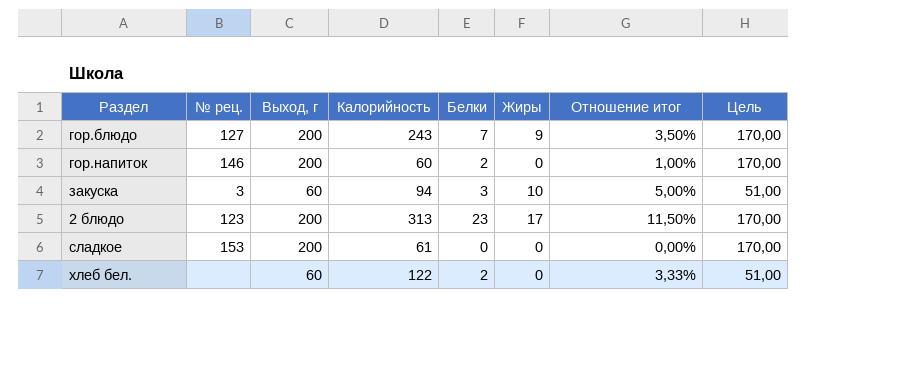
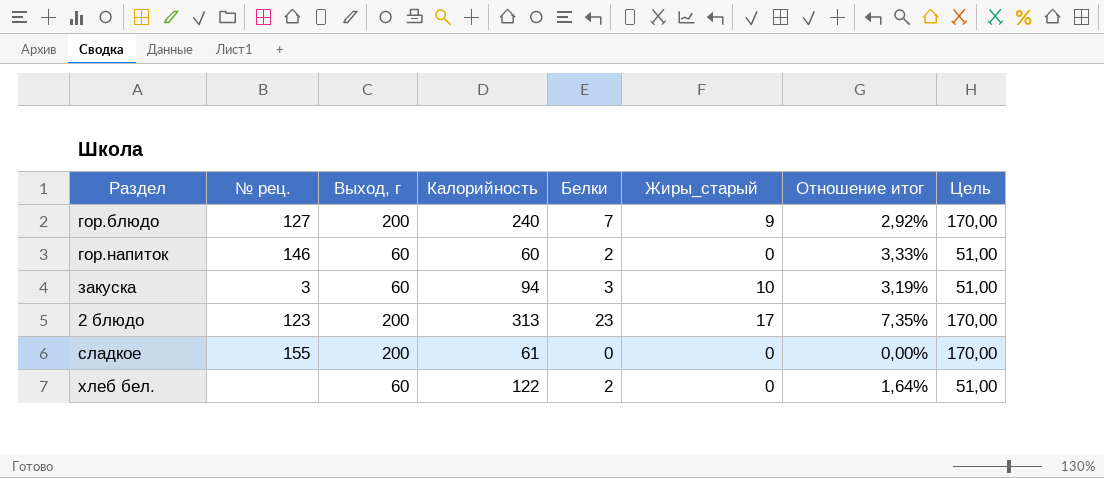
column name: Жиры -> Жиры_старый
column Отношение итог | formula: [Белки] / [Выход, г] -> [Белки] / [Калорийность]
гор.блюдо | Калорийность: 243 -> 240
гор.напиток | Выход, г: 200 -> 60
гор.напиток | Цель: 170,00 -> 51,00
сладкое | № рец.: 153 -> 155

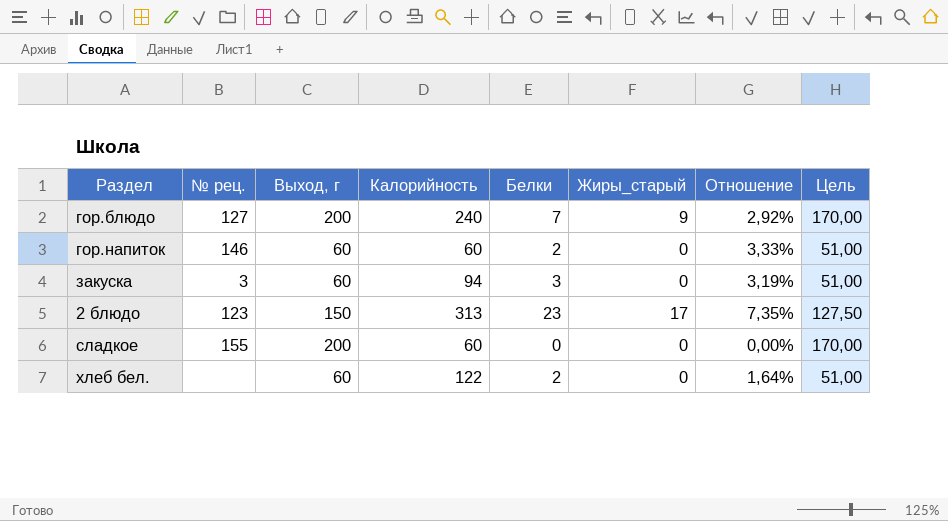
column name: Отношение итог -> Отношение
закуска | Жиры_старый: 10 -> 0
2 блюдо | Выход, г: 200 -> 150
2 блюдо | Цель: 170,00 -> 127,50
сладкое | Калорийность: 61 -> 60

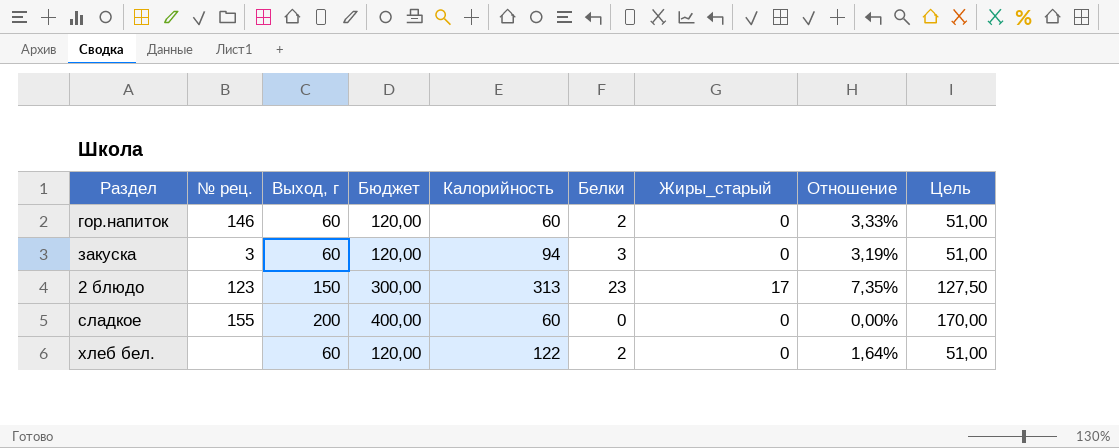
column Бюджет | formula: none -> [Выход, г] * 2
row гор.блюдо: 127 | 200 | 240 | 7 | 9 | 2,92% | 170,00 -> none

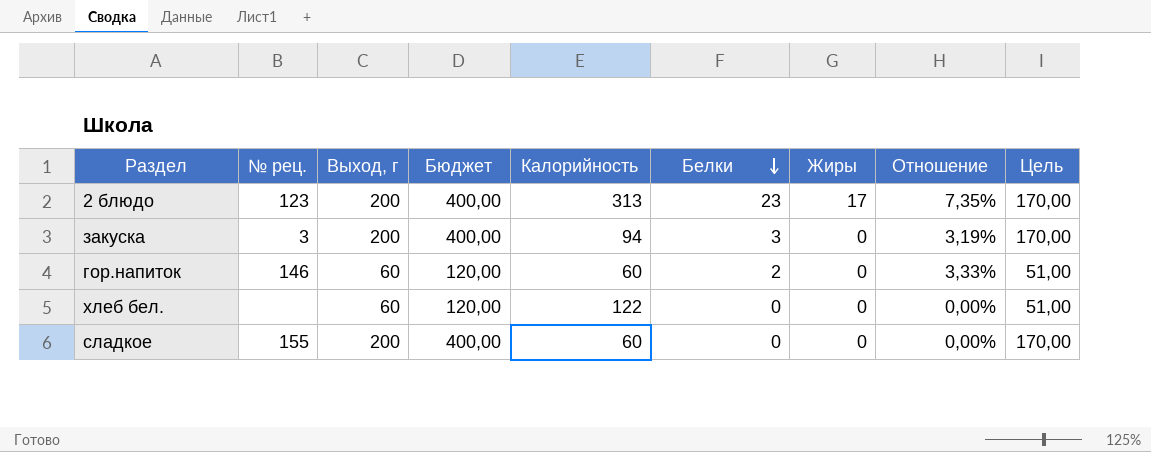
row order: none -> Белки descending
column name: Жиры_старый -> Жиры
2 блюдо | Выход, г: 150 -> 200
2 блюдо | Бюджет: 300,00 -> 400,00
2 блюдо | Цель: 127,50 -> 170,00
закуска | Выход, г: 60 -> 200
закуска | Бюджет: 120,00 -> 400,00
закуска | Цель: 51,00 -> 170,00
хлеб бел. | Белки: 2 -> 0
хлеб бел. | Отношение: 1,64% -> 0,00%

